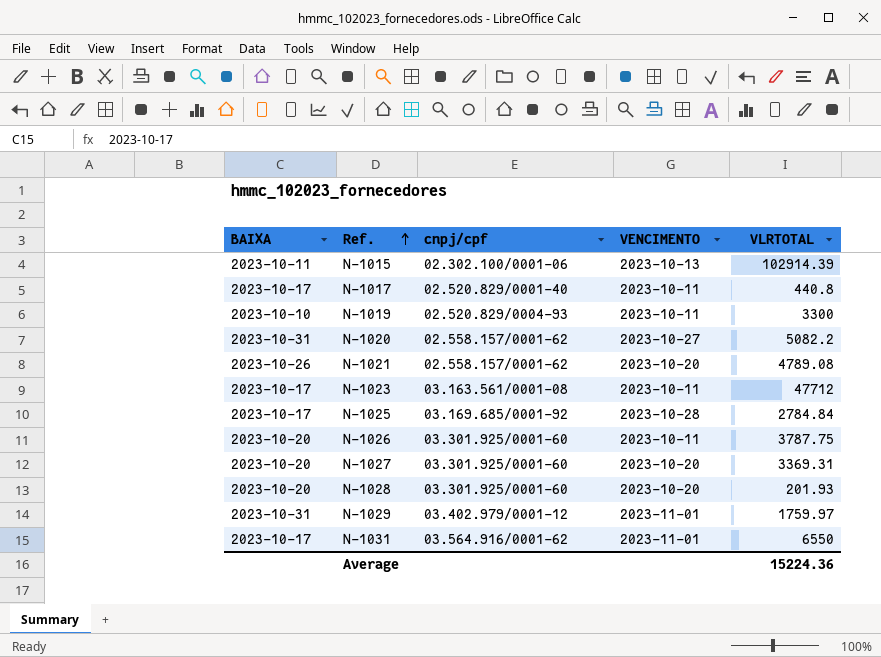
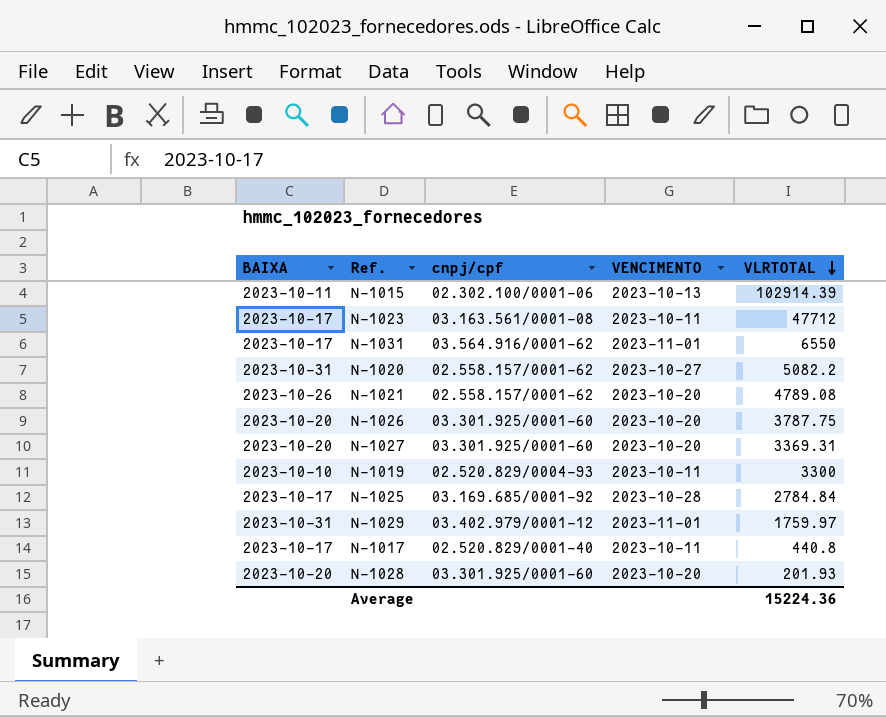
row order: Ref. ascending -> VLRTOTAL descending
N-1026 | VENCIMENTO: 2023-10-11 -> 2023-10-20

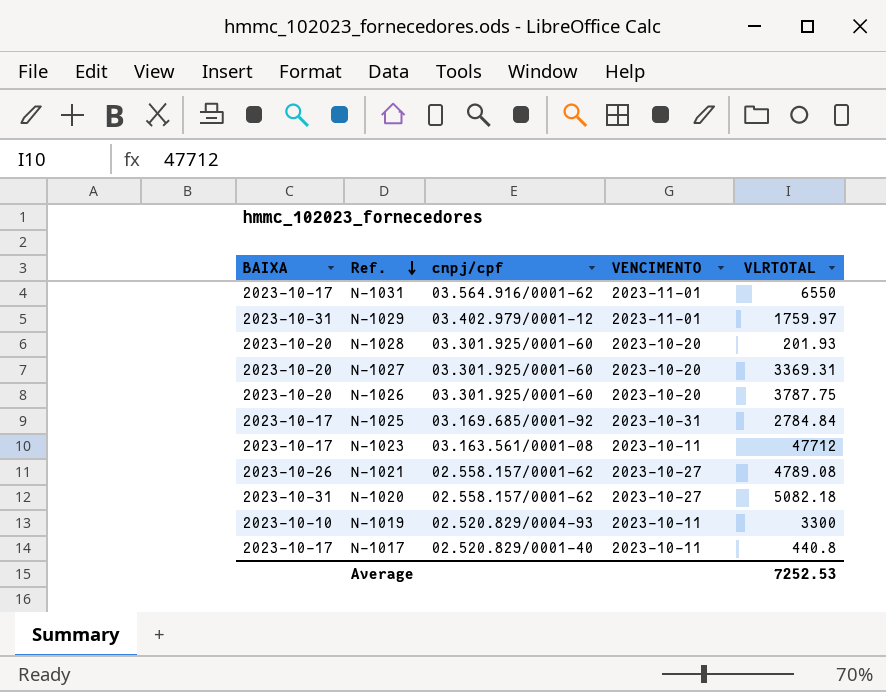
row order: VLRTOTAL descending -> Ref. descending
row N-1015: 2023-10-11 | 02.302.100/0001-06 | 2023-10-13 | 102914.39 -> none
N-1025 | VENCIMENTO: 2023-10-28 -> 2023-10-31
N-1021 | VENCIMENTO: 2023-10-20 -> 2023-10-27
N-1020 | VLRTOTAL: 5082.2 -> 5082.18
Average | VLRTOTAL: 15224.36 -> 7252.53

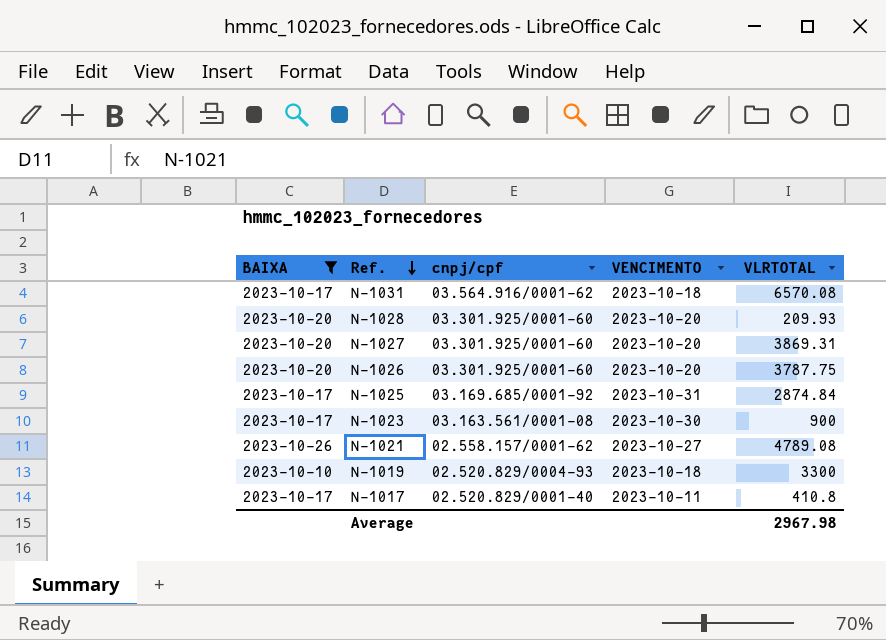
filter: none -> BAIXA != 2023-10-31
N-1031 | VENCIMENTO: 2023-11-01 -> 2023-10-18
N-1031 | VLRTOTAL: 6550 -> 6570.08
N-1028 | VLRTOTAL: 201.93 -> 209.93
N-1027 | VLRTOTAL: 3369.31 -> 3869.31
N-1025 | VLRTOTAL: 2784.84 -> 2874.84
N-1023 | VENCIMENTO: 2023-10-11 -> 2023-10-30
N-1023 | VLRTOTAL: 47712 -> 900
N-1019 | VENCIMENTO: 2023-10-11 -> 2023-10-18
N-1017 | VLRTOTAL: 440.8 -> 410.8
Average | VLRTOTAL: 7252.53 -> 2967.98

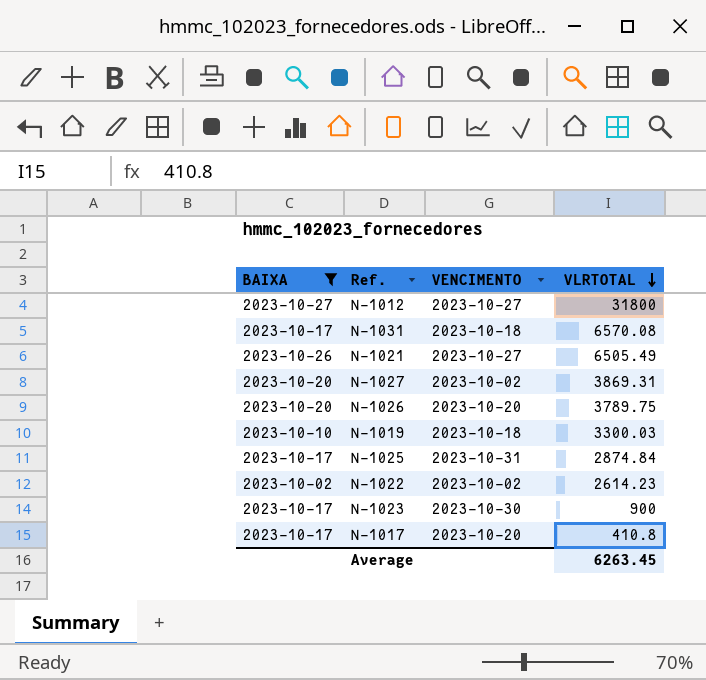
row order: Ref. descending -> VLRTOTAL descending
column cnpj/cpf | position: 3 -> none
row N-1028: 2023-10-20 | 03.301.925/0001-60 | 2023-10-20 | 209.93 -> none
row N-1012: none -> 2023-10-27 | 2023-10-27 | 31800
N-1021 | VLRTOTAL: 4789.08 -> 6505.49
N-1027 | VENCIMENTO: 2023-10-20 -> 2023-10-02
N-1026 | VLRTOTAL: 3787.75 -> 3789.75
N-1019 | VLRTOTAL: 3300 -> 3300.03
row N-1022: none -> 2023-10-02 | 2023-10-02 | 2614.23
N-1017 | VENCIMENTO: 2023-10-11 -> 2023-10-20
Average | VLRTOTAL: 2967.98 -> 6263.45

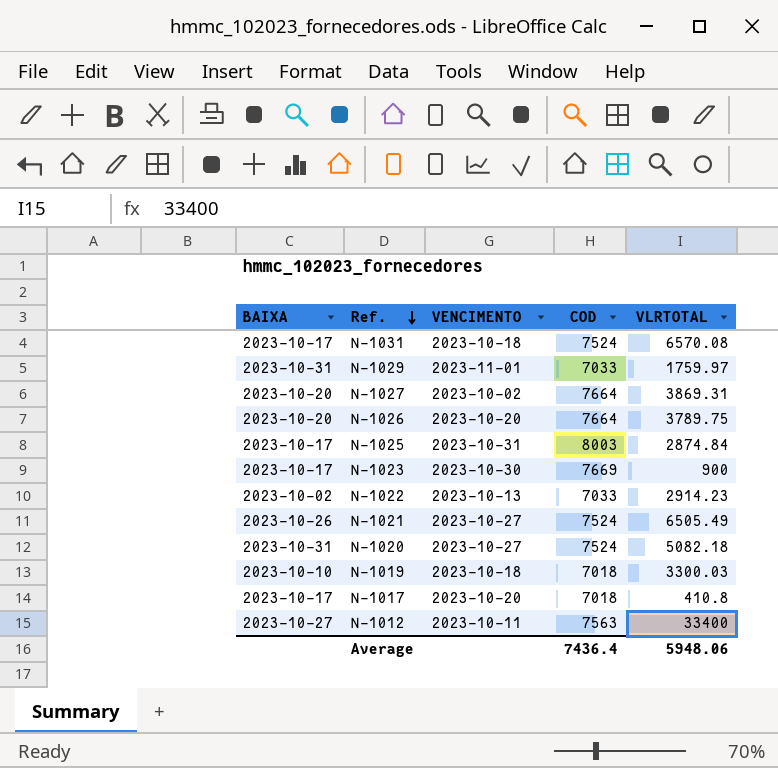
filter: BAIXA != 2023-10-31 -> none
row order: VLRTOTAL descending -> Ref. descending
column COD | position: none -> 4
N-1022 | VENCIMENTO: 2023-10-02 -> 2023-10-13
N-1022 | VLRTOTAL: 2614.23 -> 2914.23
N-1012 | VENCIMENTO: 2023-10-27 -> 2023-10-11
N-1012 | VLRTOTAL: 31800 -> 33400
Average | VLRTOTAL: 6263.45 -> 5948.06

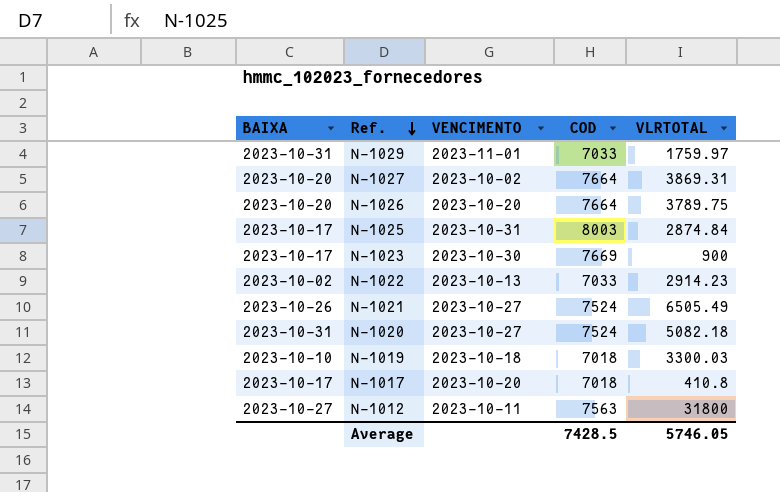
row N-1031: 2023-10-17 | 2023-10-18 | 7524 | 6570.08 -> none
N-1012 | VLRTOTAL: 33400 -> 31800
Average | COD: 7436.4 -> 7428.5
Average | VLRTOTAL: 5948.06 -> 5746.05

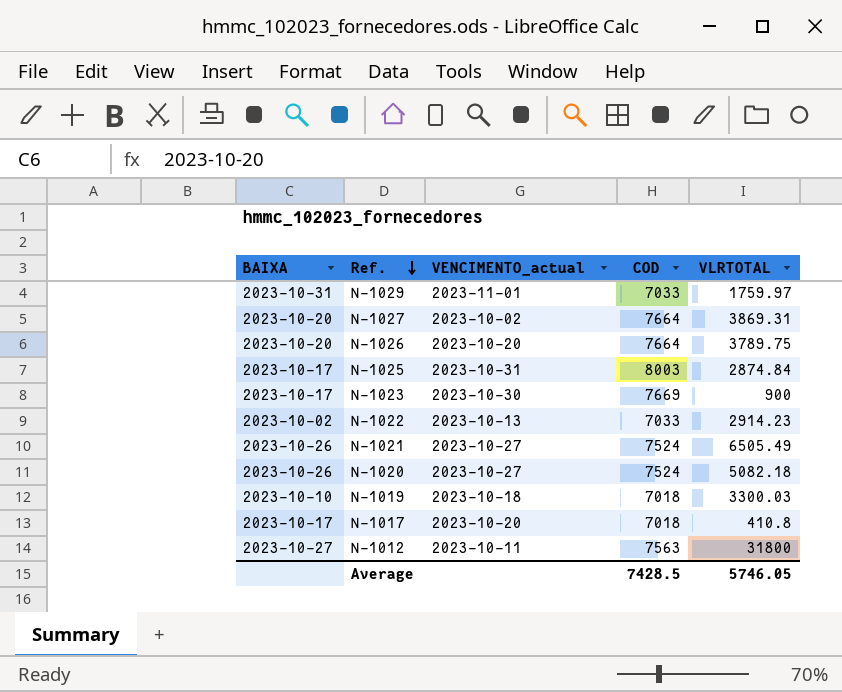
column name: VENCIMENTO -> VENCIMENTO_actual
N-1020 | BAIXA: 2023-10-31 -> 2023-10-26

